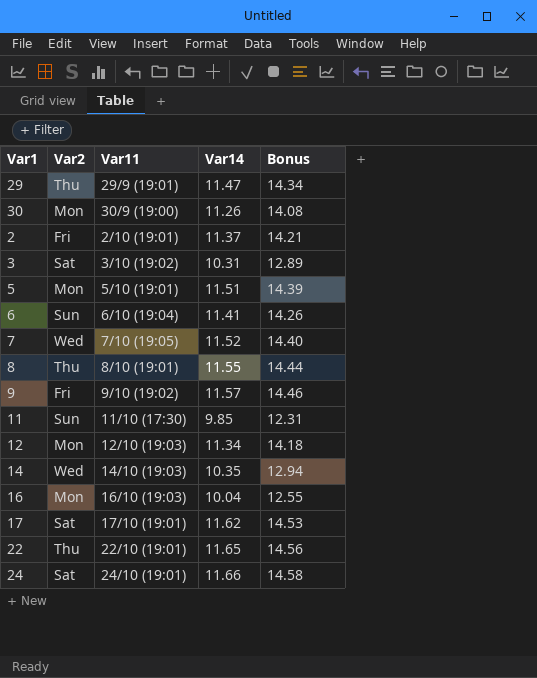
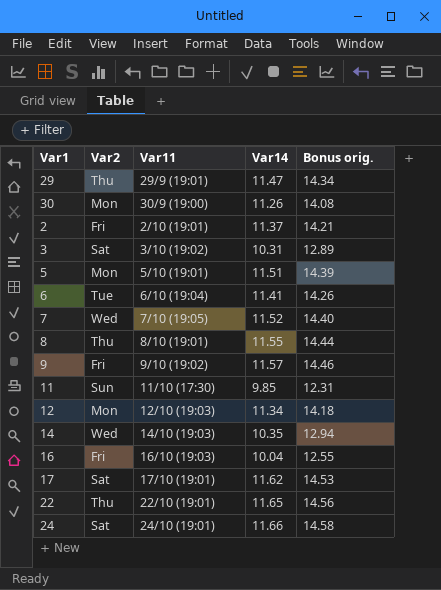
column name: Bonus -> Bonus orig.
6 | Var2: Sun -> Tue
16 | Var2: Mon -> Fri

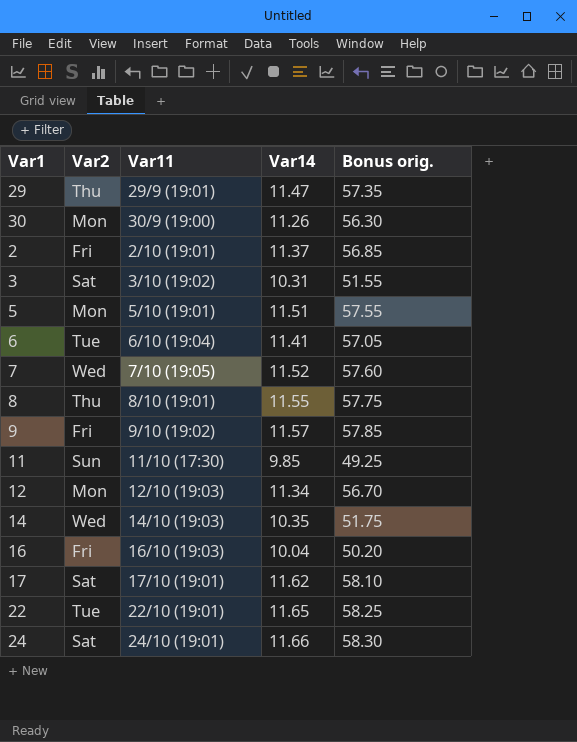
column Bonus orig. | formula: [Var14] * 1.25 -> [Var14] * 5
22 | Var2: Thu -> Tue

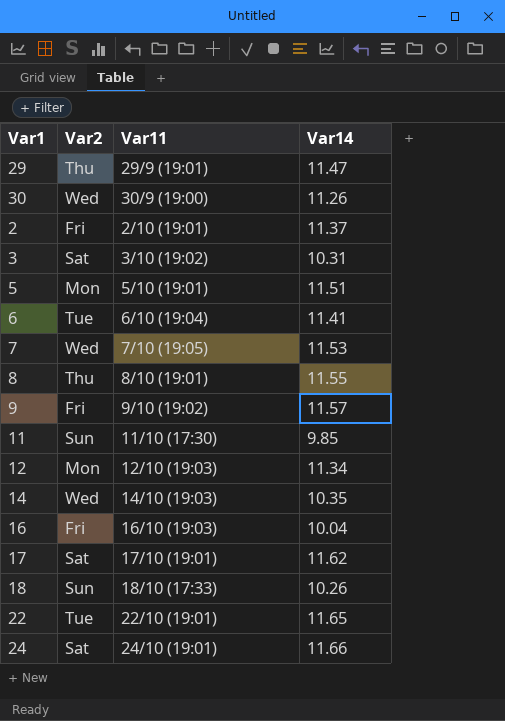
column Bonus orig. | formula: [Var14] * 5 -> none
30 | Var2: Mon -> Wed
7 | Var14: 11.52 -> 11.53
row 18: none -> Sun | 18/10 (17:33) | 10.26

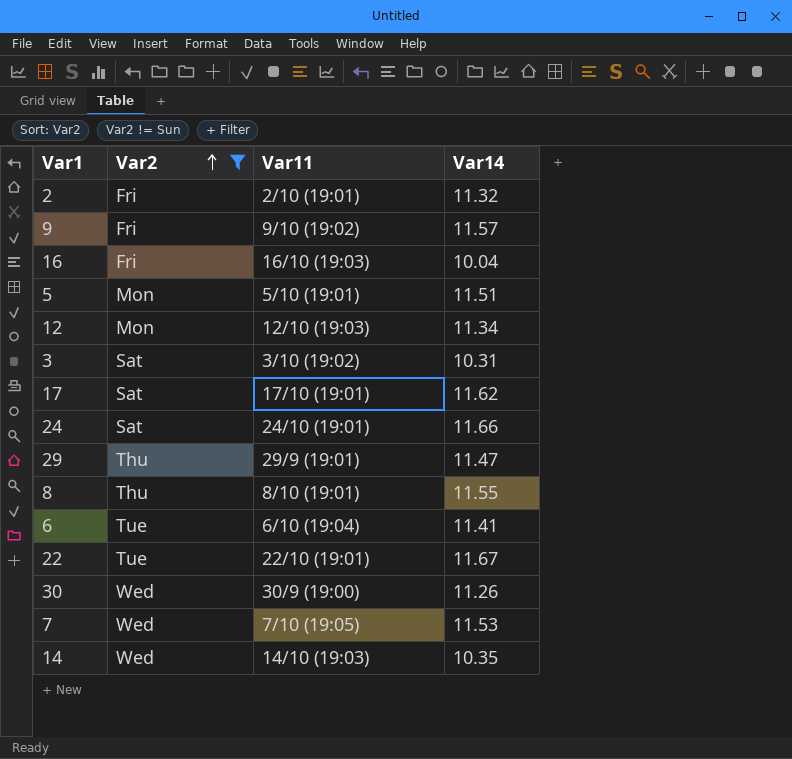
filter: none -> Var2 != Sun
row order: none -> Var2 ascending
2 | Var14: 11.37 -> 11.32
22 | Var14: 11.65 -> 11.67

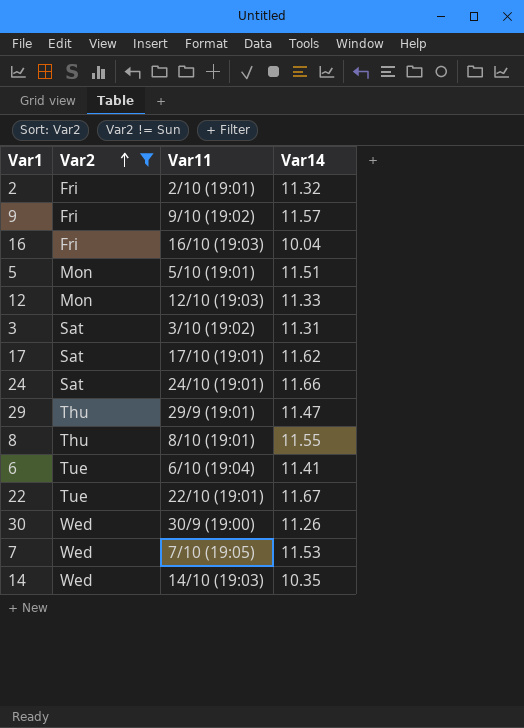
12 | Var14: 11.34 -> 11.33
3 | Var14: 10.31 -> 11.31

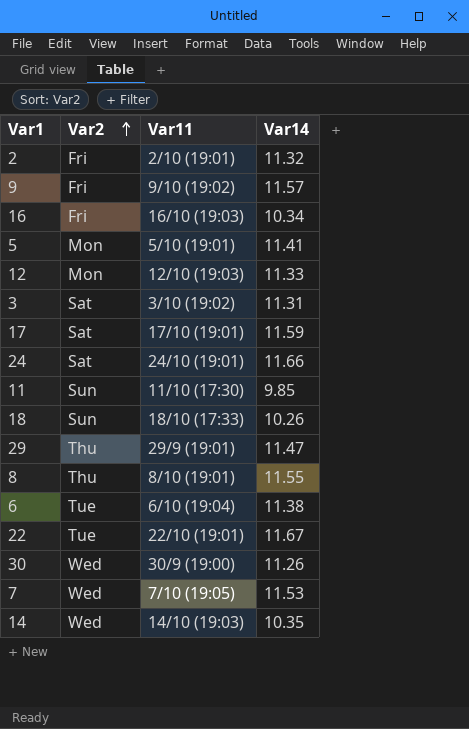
filter: Var2 != Sun -> none
16 | Var14: 10.04 -> 10.34
5 | Var14: 11.51 -> 11.41
17 | Var14: 11.62 -> 11.59
6 | Var14: 11.41 -> 11.38

